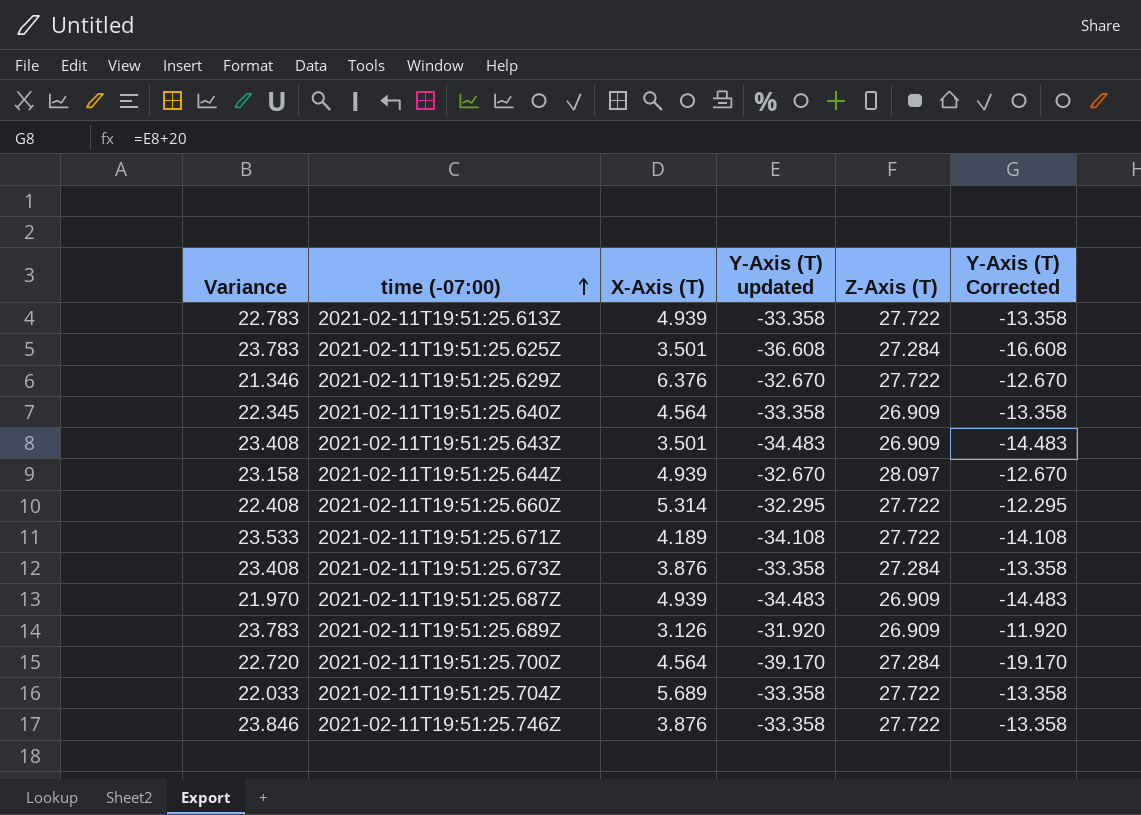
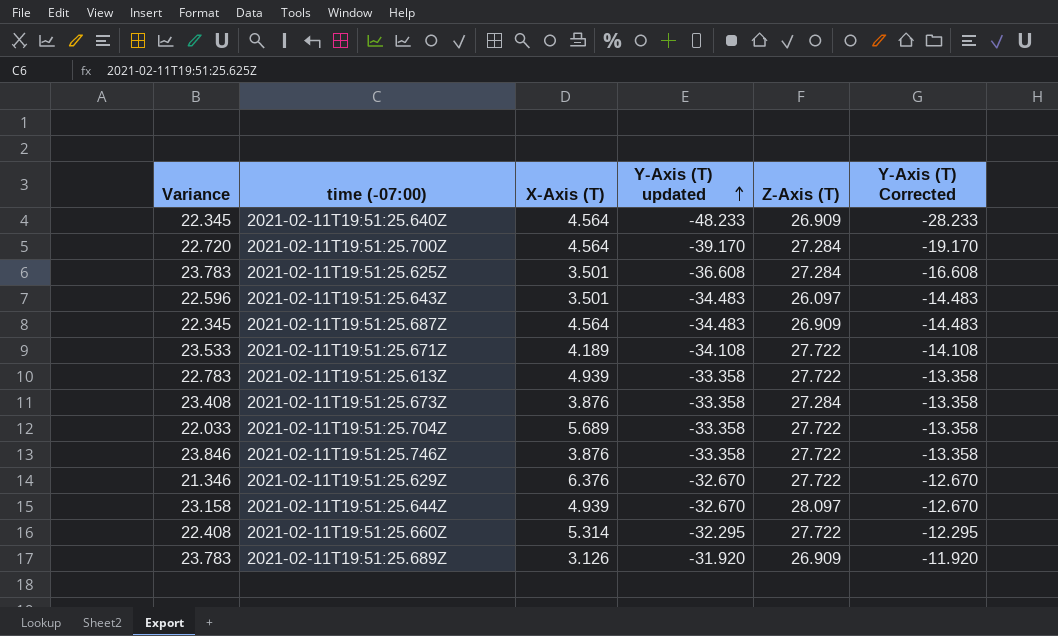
row order: time (-07:00) ascending -> Y-Axis (T) updated ascending
2021-02-11T19:51:25.640Z | Y-Axis (T) updated: -33.358 -> -48.233
2021-02-11T19:51:25.640Z | Y-Axis (T) Corrected: -13.358 -> -28.233
2021-02-11T19:51:25.643Z | Variance: 23.408 -> 22.596
2021-02-11T19:51:25.643Z | Z-Axis (T): 26.909 -> 26.097
2021-02-11T19:51:25.687Z | Variance: 21.970 -> 22.345
2021-02-11T19:51:25.687Z | X-Axis (T): 4.939 -> 4.564

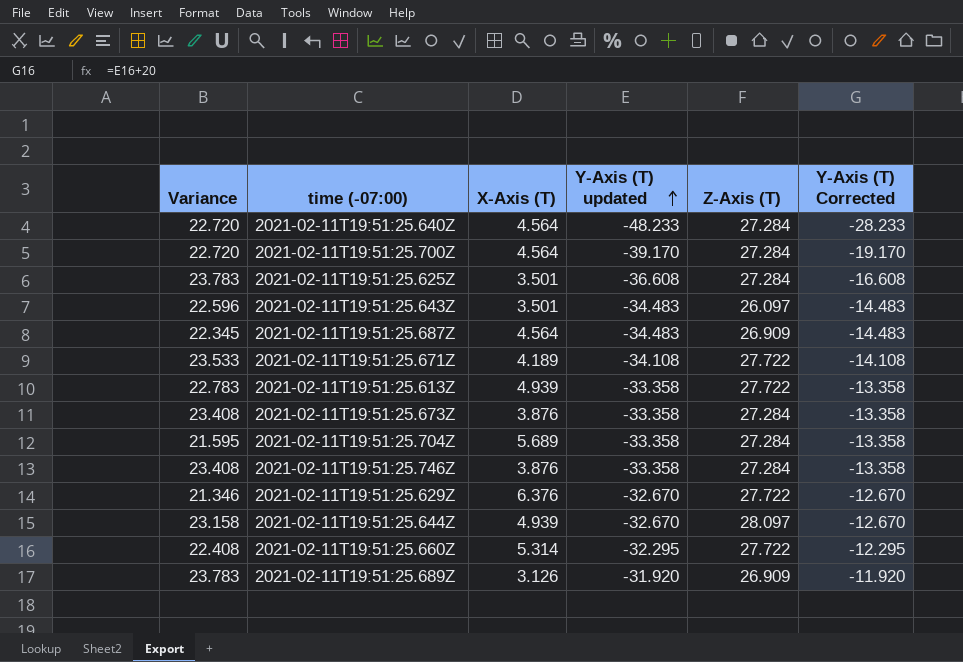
2021-02-11T19:51:25.640Z | Variance: 22.345 -> 22.720
2021-02-11T19:51:25.640Z | Z-Axis (T): 26.909 -> 27.284
2021-02-11T19:51:25.704Z | Variance: 22.033 -> 21.595
2021-02-11T19:51:25.704Z | Z-Axis (T): 27.722 -> 27.284
2021-02-11T19:51:25.746Z | Variance: 23.846 -> 23.408
2021-02-11T19:51:25.746Z | Z-Axis (T): 27.722 -> 27.284

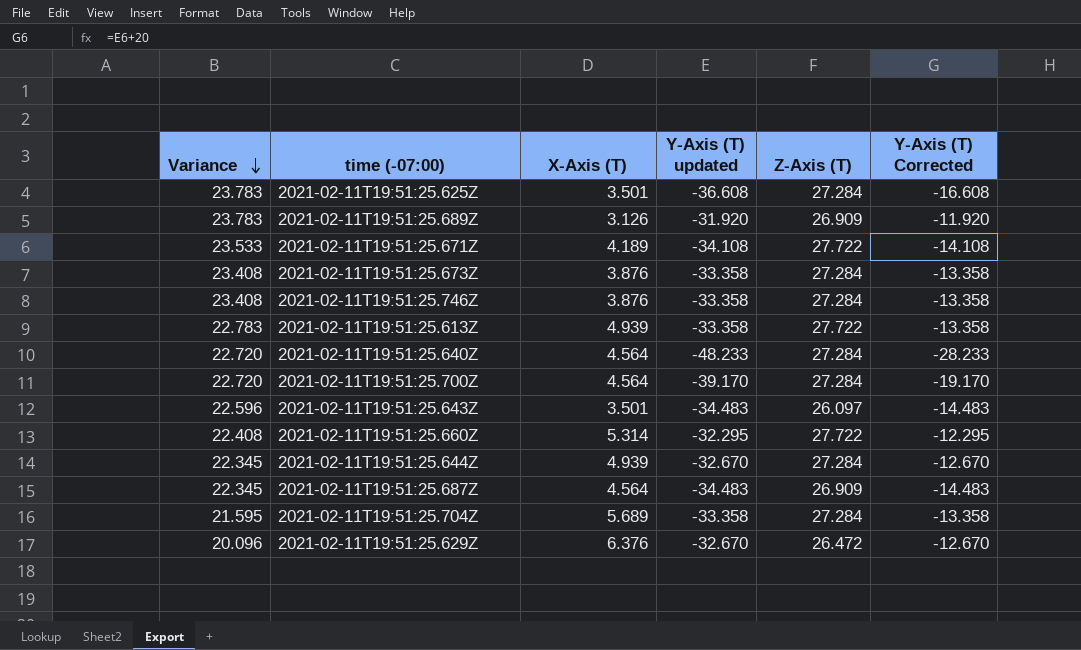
row order: Y-Axis (T) updated ascending -> Variance descending
2021-02-11T19:51:25.644Z | Variance: 23.158 -> 22.345
2021-02-11T19:51:25.644Z | Z-Axis (T): 28.097 -> 27.284
2021-02-11T19:51:25.629Z | Variance: 21.346 -> 20.096
2021-02-11T19:51:25.629Z | Z-Axis (T): 27.722 -> 26.472

